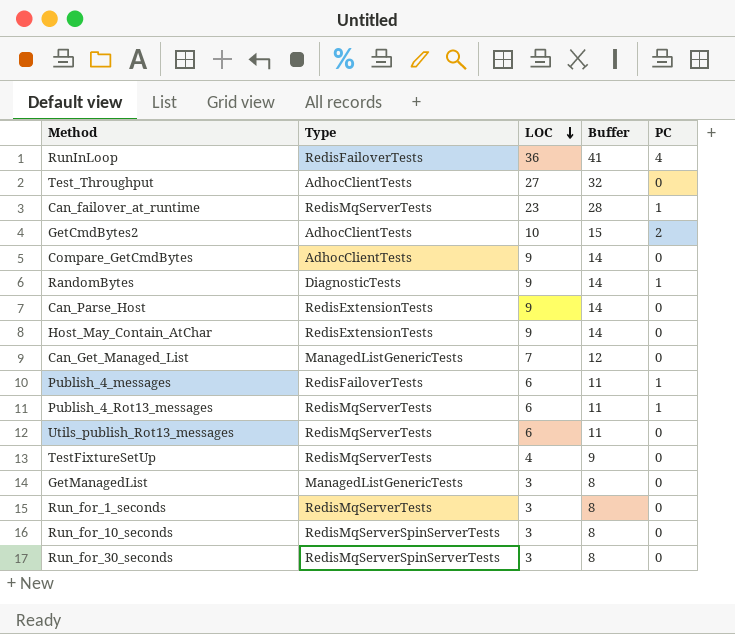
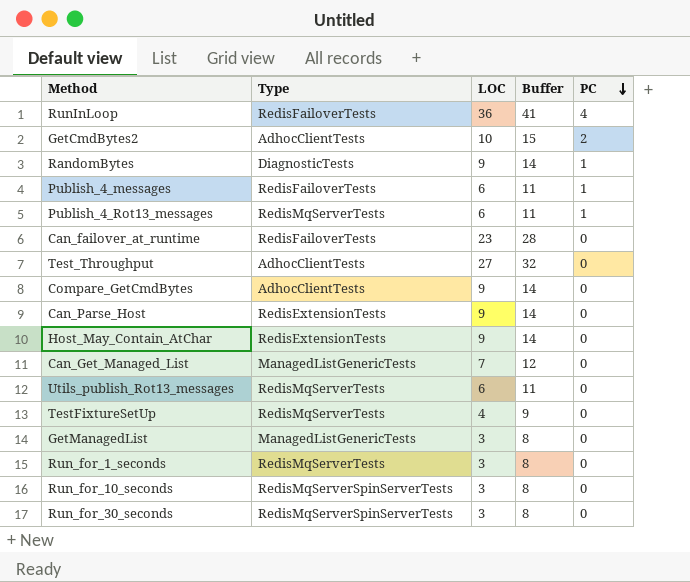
row order: LOC descending -> PC descending
Can_failover_at_runtime | Type: RedisMqServerTests -> RedisFailoverTests
Can_failover_at_runtime | PC: 1 -> 0

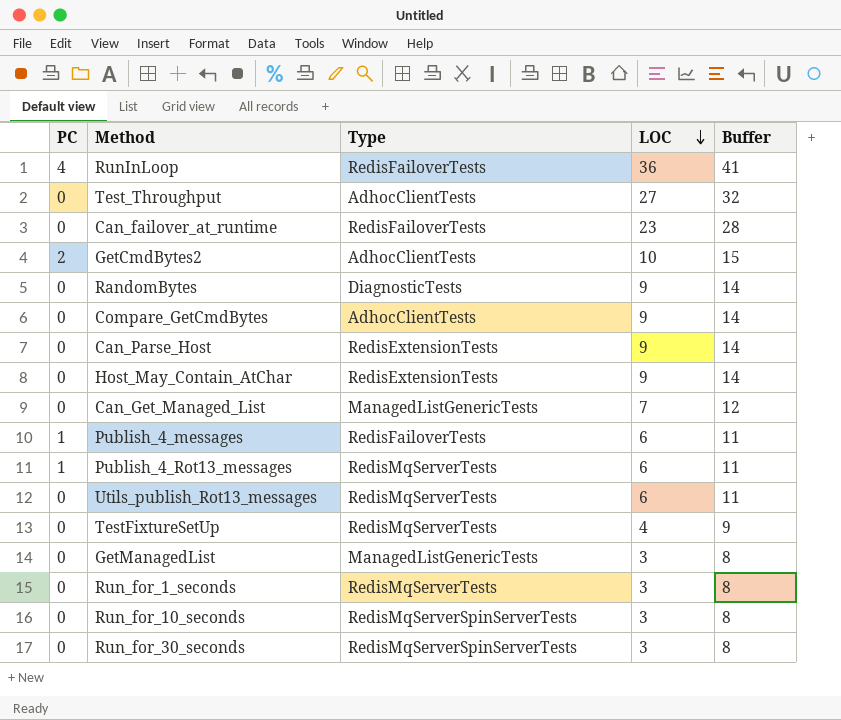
row order: PC descending -> LOC descending
column PC | position: 5 -> 1
RandomBytes | PC: 1 -> 0

